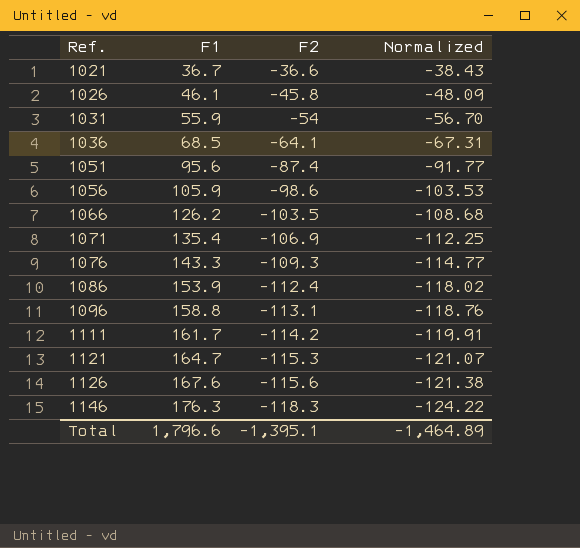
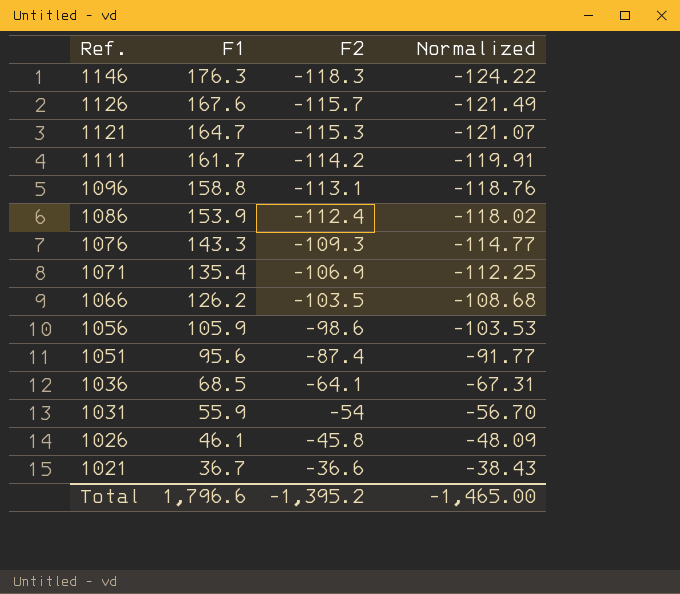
row order: Ref. ascending -> Ref. descending
1126 | F2: -115.6 -> -115.7
1126 | Normalized: -121.38 -> -121.49
Total | F2: -1,395.1 -> -1,395.2
Total | Normalized: -1,464.89 -> -1,465.00

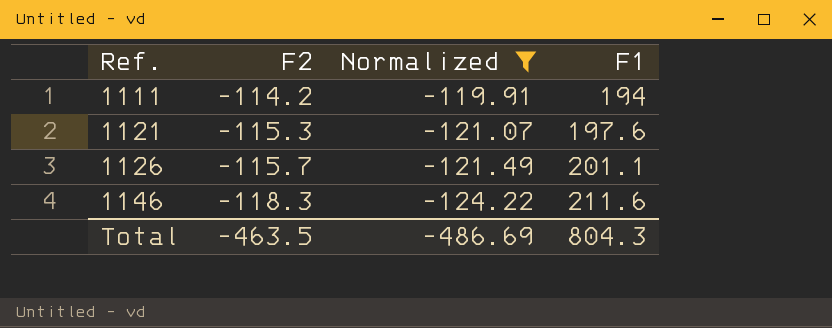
filter: none -> Normalized <= -119.91
row order: Ref. descending -> Ref. ascending
column F1 | position: 2 -> 4
1111 | F1: 161.7 -> 194
1121 | F1: 164.7 -> 197.6
1126 | F1: 167.6 -> 201.1
1146 | F1: 176.3 -> 211.6
Total | F2: -1,395.2 -> -463.5
Total | Normalized: -1,465.00 -> -486.69
Total | F1: 1,796.6 -> 804.3

